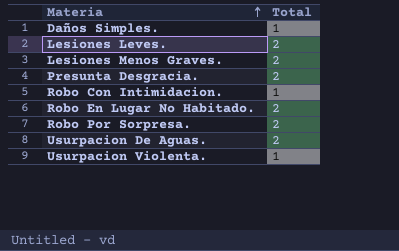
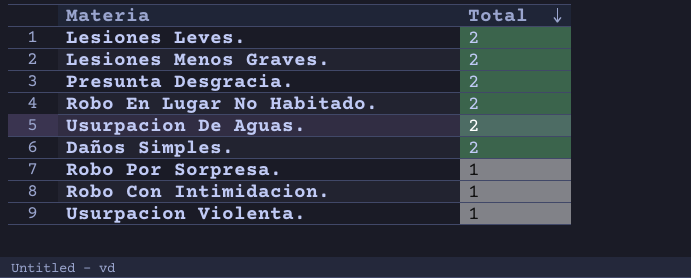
row order: Materia ascending -> Total descending
Daños Simples. | Total: 1 -> 2
Robo Por Sorpresa. | Total: 2 -> 1

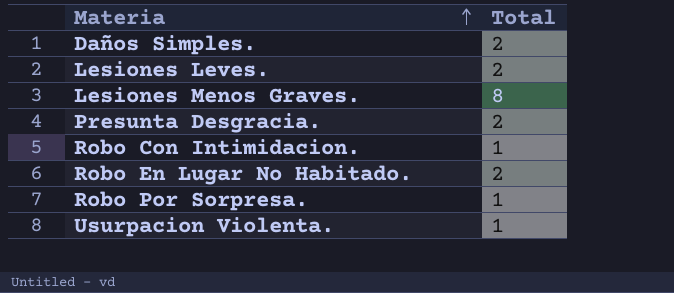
row order: Total descending -> Materia ascending
row Usurpacion De Aguas.: 2 -> none
Lesiones Menos Graves. | Total: 2 -> 8

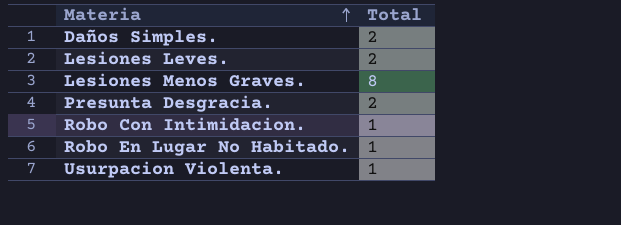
row Robo Por Sorpresa.: 1 -> none
Robo En Lugar No Habitado. | Total: 2 -> 1

